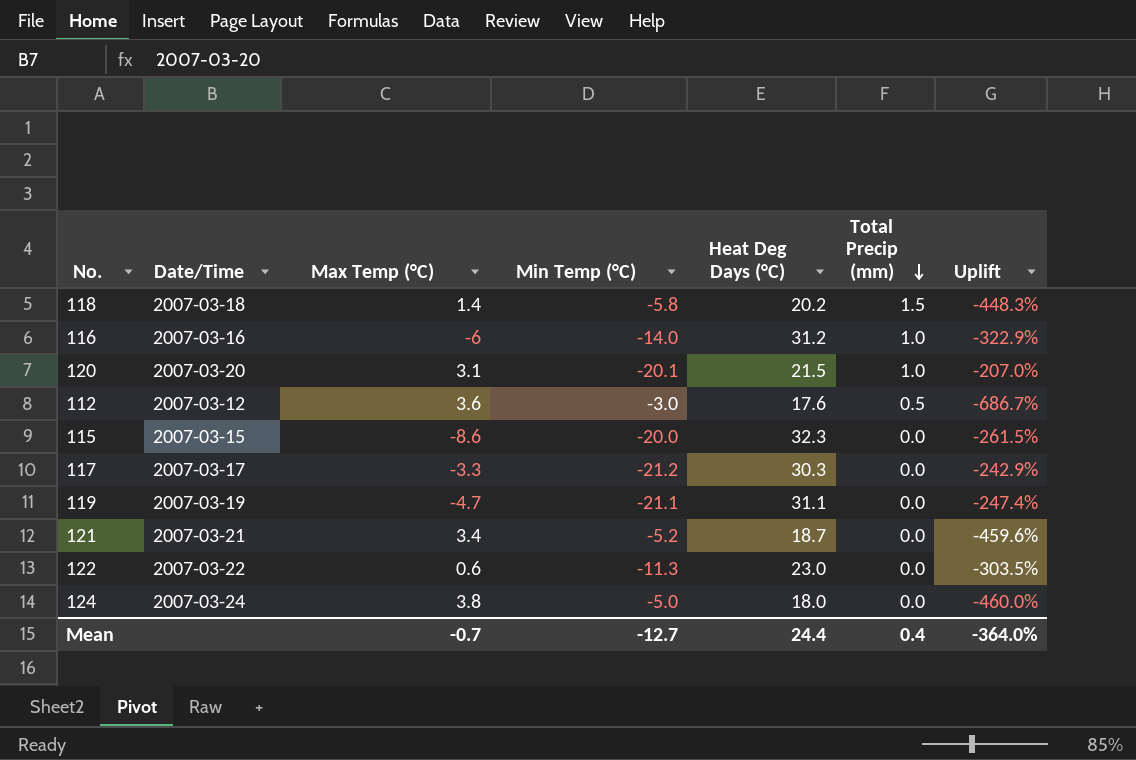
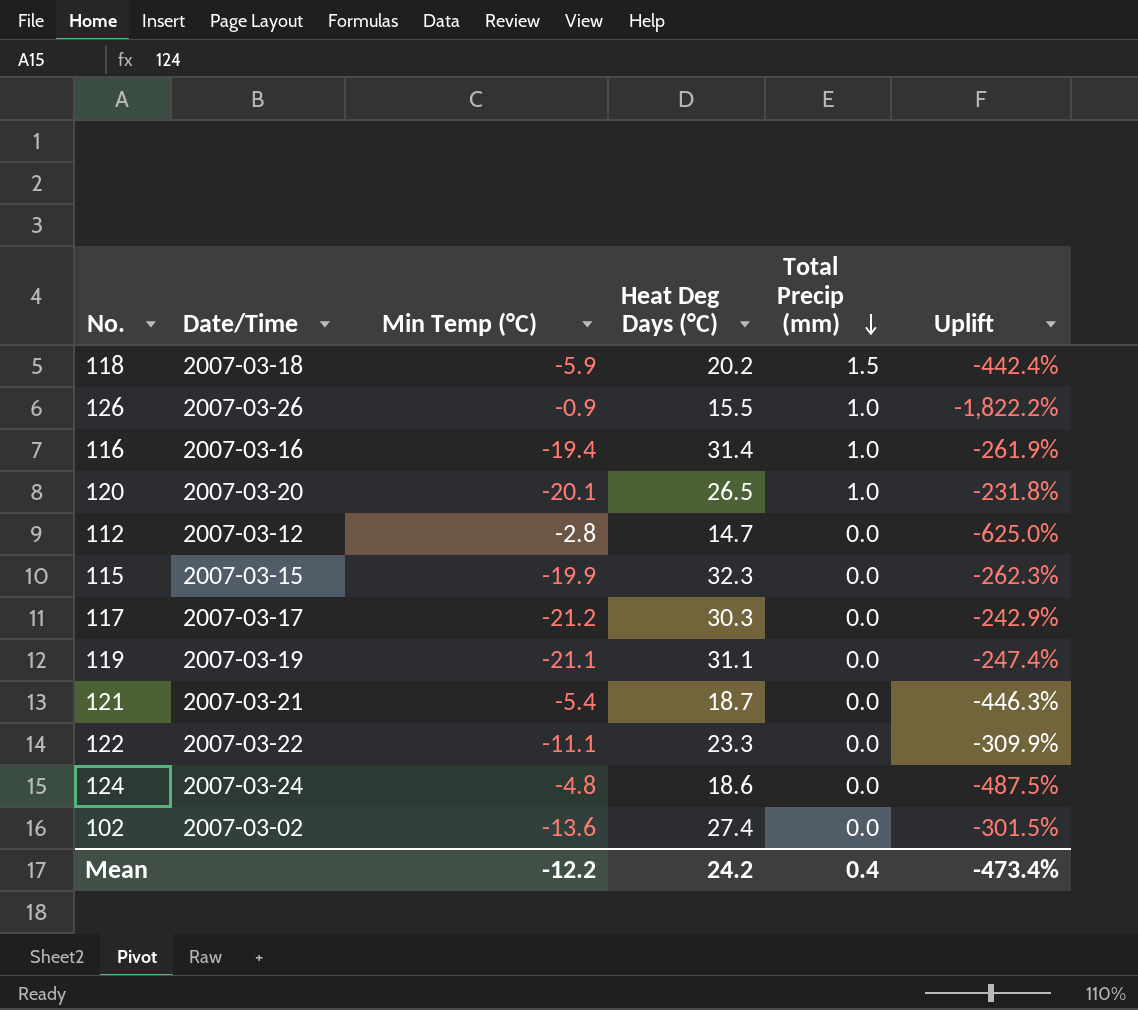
column Max Temp (°C) | position: 3 -> none
118 | Min Temp (°C): -5.8 -> -5.9
118 | Uplift: -448.3% -> -442.4%
row 126: none -> 2007-03-26 | -0.9 | 15.5 | 1.0 | -1,822.2%
116 | Min Temp (°C): -14.0 -> -19.4
116 | Heat Deg Days (°C): 31.2 -> 31.4
116 | Uplift: -322.9% -> -261.9%
120 | Heat Deg Days (°C): 21.5 -> 26.5
120 | Uplift: -207.0% -> -231.8%
112 | Min Temp (°C): -3.0 -> -2.8
112 | Heat Deg Days (°C): 17.6 -> 14.7
112 | Total Precip (mm): 0.5 -> 0.0
112 | Uplift: -686.7% -> -625.0%
115 | Min Temp (°C): -20.0 -> -19.9
115 | Uplift: -261.5% -> -262.3%
121 | Min Temp (°C): -5.2 -> -5.4
121 | Uplift: -459.6% -> -446.3%
122 | Min Temp (°C): -11.3 -> -11.1
122 | Heat Deg Days (°C): 23.0 -> 23.3
122 | Uplift: -303.5% -> -309.9%
124 | Min Temp (°C): -5.0 -> -4.8
124 | Heat Deg Days (°C): 18.0 -> 18.6
124 | Uplift: -460.0% -> -487.5%
row 102: none -> 2007-03-02 | -13.6 | 27.4 | 0.0 | -301.5%
Mean | Min Temp (°C): -12.7 -> -12.2
Mean | Heat Deg Days (°C): 24.4 -> 24.2
Mean | Uplift: -364.0% -> -473.4%

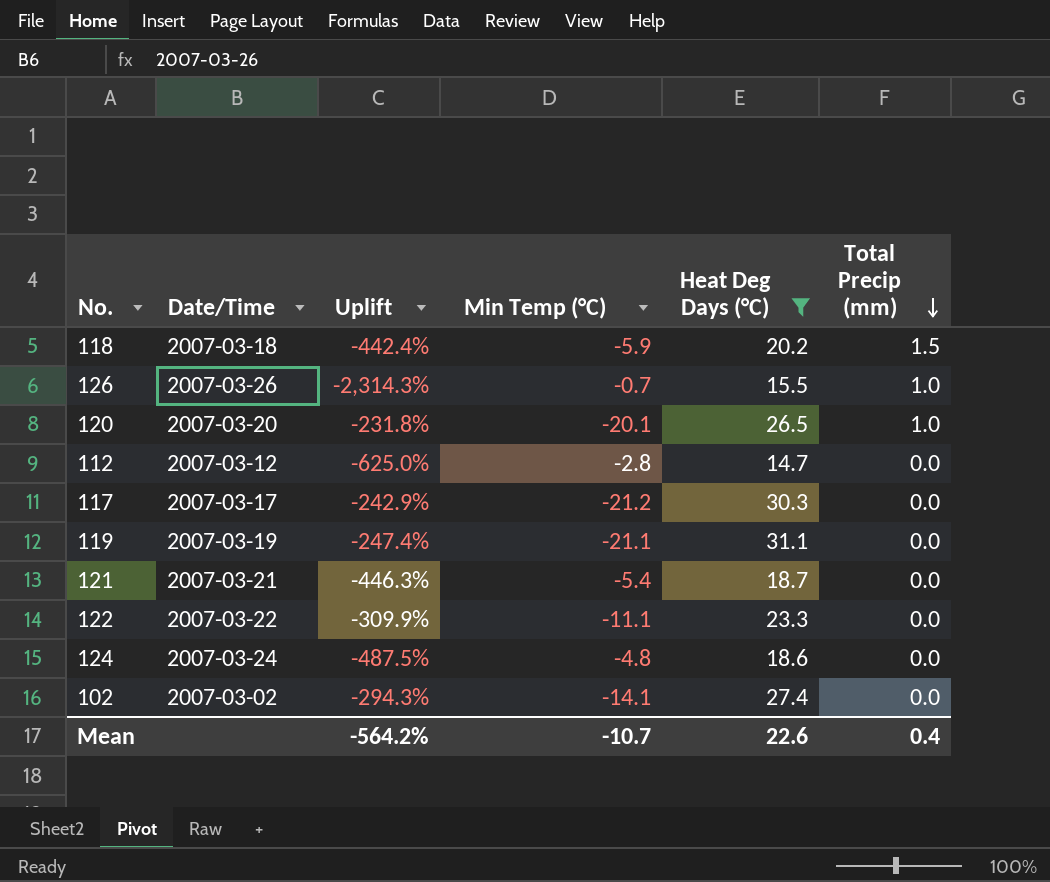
filter: none -> Heat Deg Days (°C) <= 31.1
column Uplift | position: 6 -> 3
126 | Uplift: -1,822.2% -> -2,314.3%
126 | Min Temp (°C): -0.9 -> -0.7
102 | Uplift: -301.5% -> -294.3%
102 | Min Temp (°C): -13.6 -> -14.1
Mean | Uplift: -473.4% -> -564.2%
Mean | Min Temp (°C): -12.2 -> -10.7
Mean | Heat Deg Days (°C): 24.2 -> 22.6

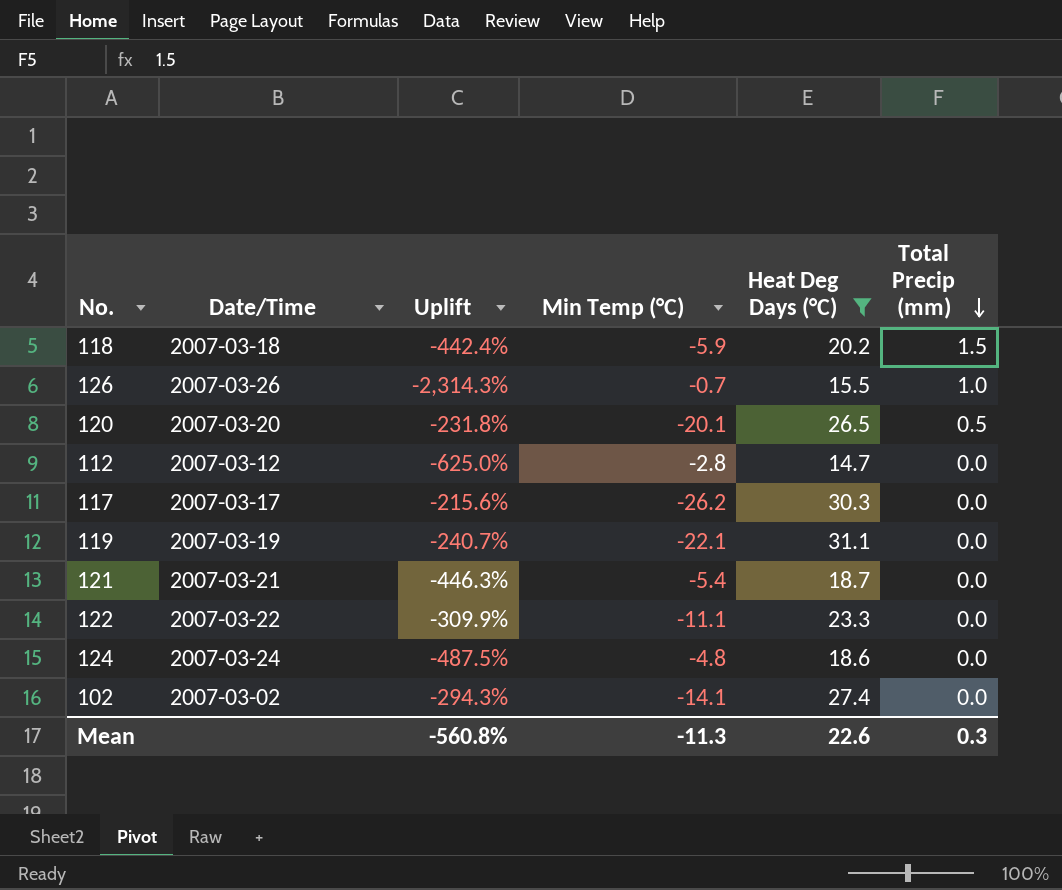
120 | Total Precip (mm): 1.0 -> 0.5
117 | Uplift: -242.9% -> -215.6%
117 | Min Temp (°C): -21.2 -> -26.2
119 | Uplift: -247.4% -> -240.7%
119 | Min Temp (°C): -21.1 -> -22.1
Mean | Uplift: -564.2% -> -560.8%
Mean | Min Temp (°C): -10.7 -> -11.3
Mean | Total Precip (mm): 0.4 -> 0.3

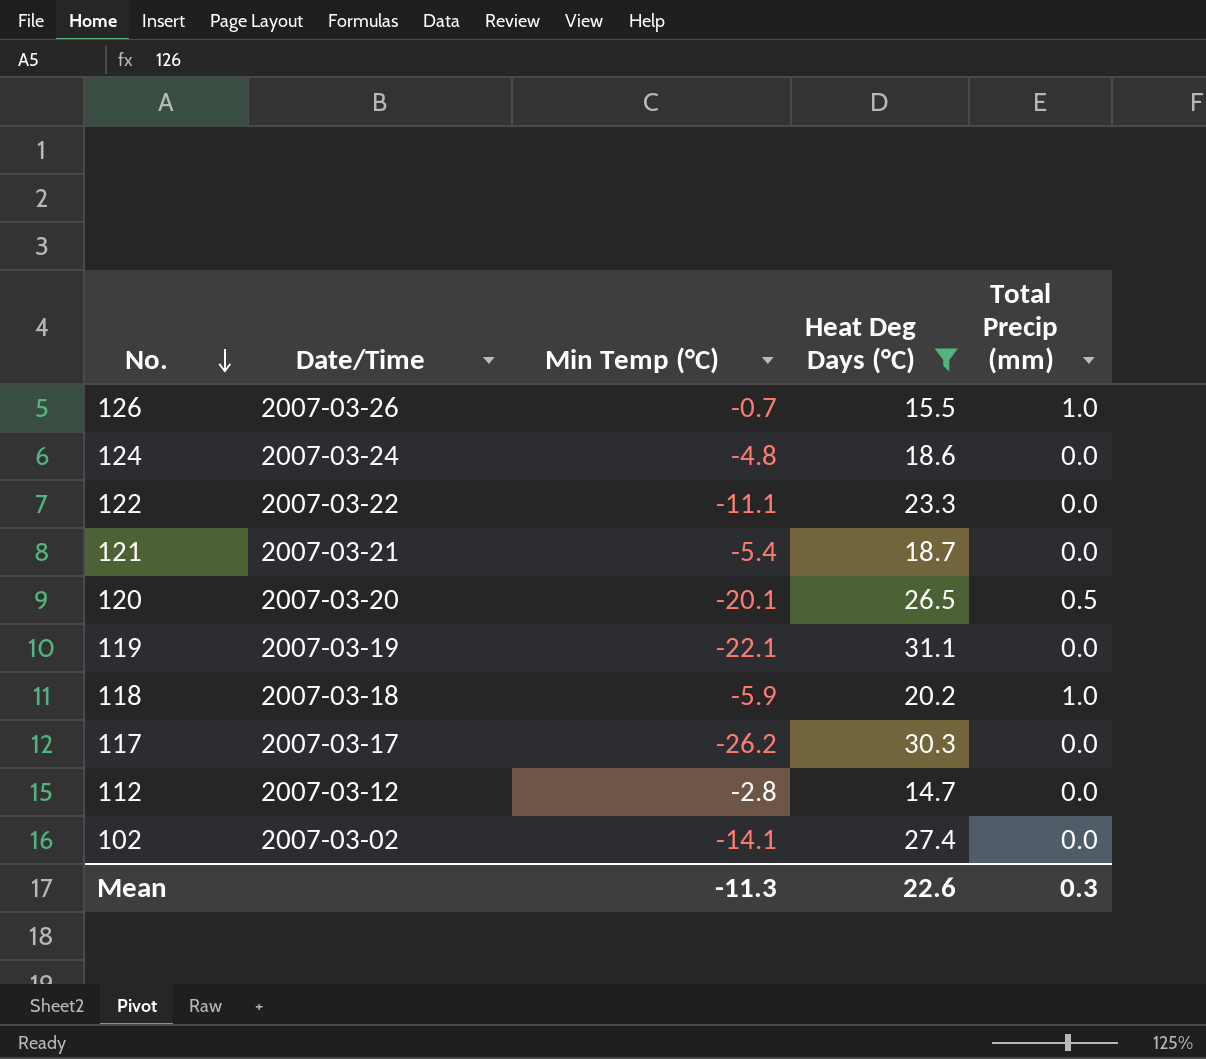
row order: Total Precip (mm) descending -> No. descending
column Uplift | formula: ([Heat Deg Days (°C)] - [Min Temp (°C)]) / [Min Temp (°C)] -> none
118 | Total Precip (mm): 1.5 -> 1.0

